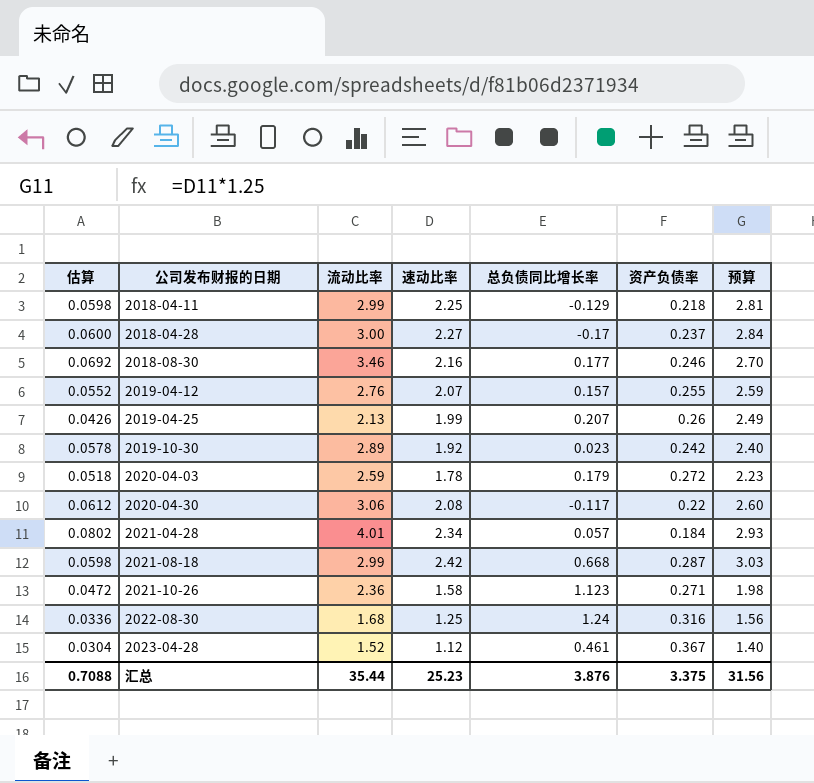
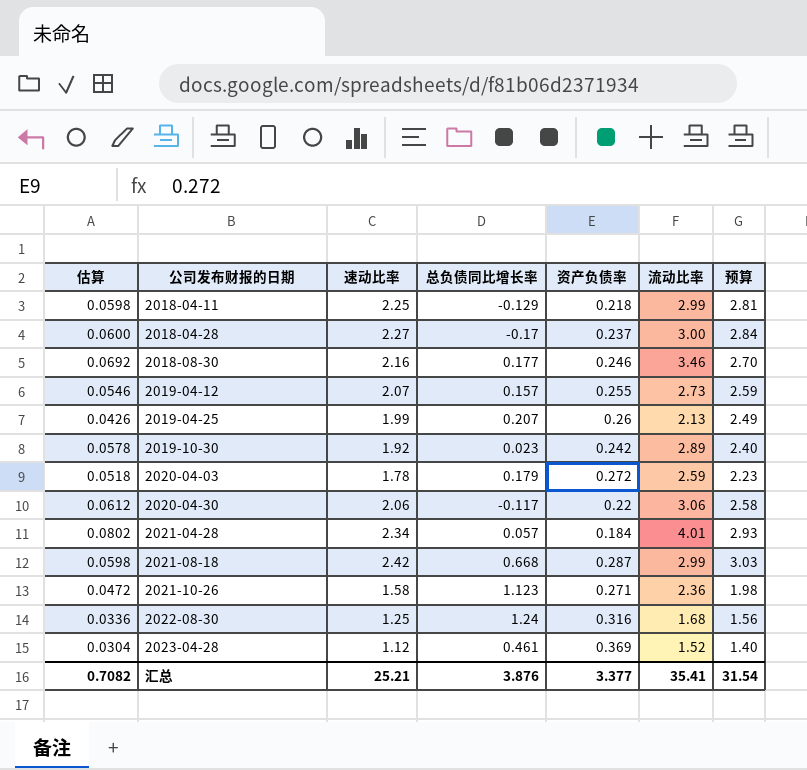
column 流动比率 | position: 3 -> 6
2019-04-12 | 估算: 0.0552 -> 0.0546
2019-04-12 | 流动比率: 2.76 -> 2.73
2020-04-30 | 速动比率: 2.08 -> 2.06
2020-04-30 | 预算: 2.60 -> 2.58
2023-04-28 | 资产负债率: 0.367 -> 0.369
汇总 | 估算: 0.7088 -> 0.7082
汇总 | 速动比率: 25.23 -> 25.21
汇总 | 资产负债率: 3.375 -> 3.377
汇总 | 流动比率: 35.44 -> 35.41
汇总 | 预算: 31.56 -> 31.54

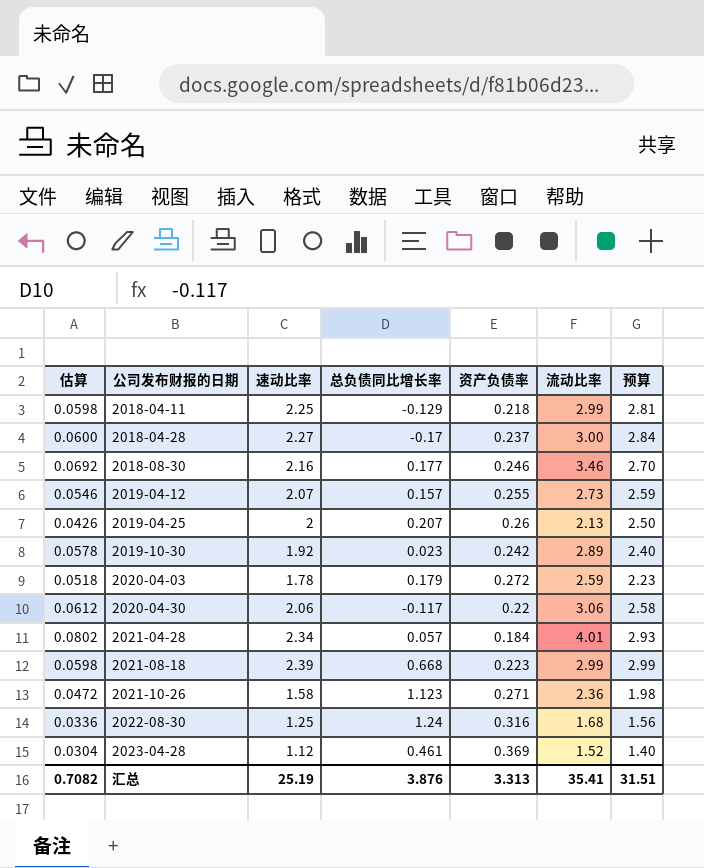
2019-04-25 | 速动比率: 1.99 -> 2
2019-04-25 | 预算: 2.49 -> 2.50
2021-08-18 | 速动比率: 2.42 -> 2.39
2021-08-18 | 资产负债率: 0.287 -> 0.223
2021-08-18 | 预算: 3.03 -> 2.99
汇总 | 速动比率: 25.21 -> 25.19
汇总 | 资产负债率: 3.377 -> 3.313
汇总 | 预算: 31.54 -> 31.51

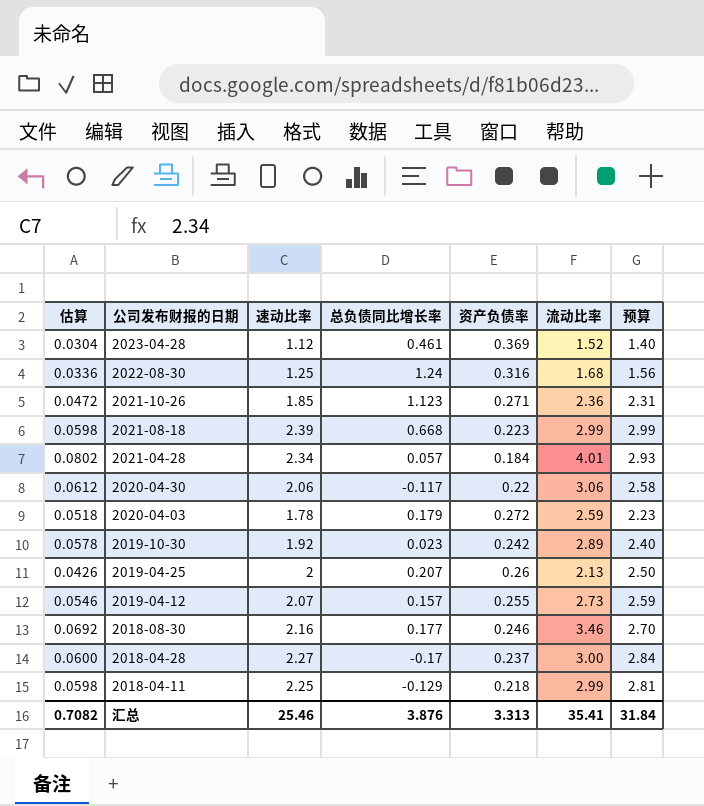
row order: 公司发布财报的日期 ascending -> 公司发布财报的日期 descending
2021-10-26 | 速动比率: 1.58 -> 1.85
2021-10-26 | 预算: 1.98 -> 2.31
汇总 | 速动比率: 25.19 -> 25.46
汇总 | 预算: 31.51 -> 31.84

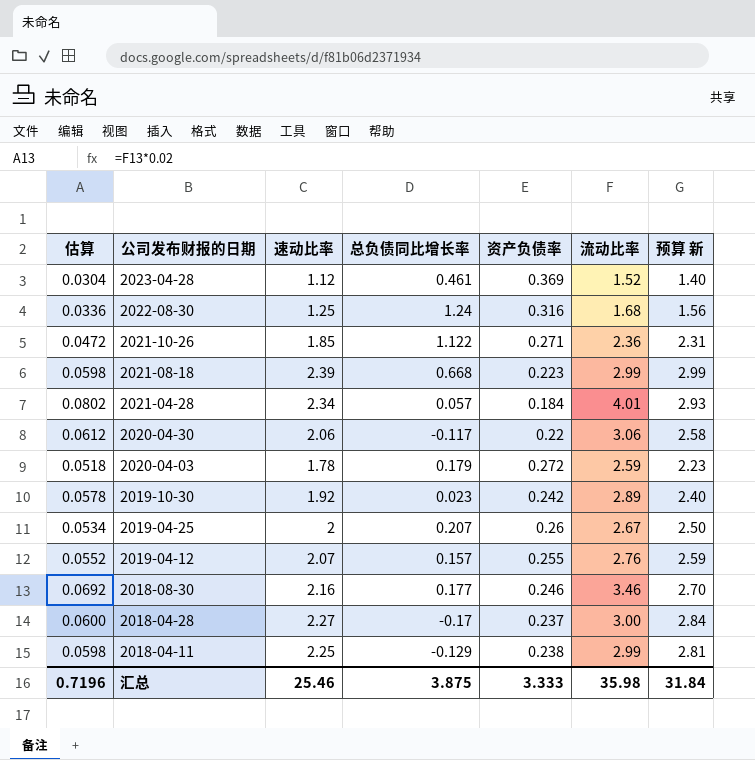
column name: 预算 -> 预算 新
2021-10-26 | 总负债同比增长率: 1.123 -> 1.122
2019-04-25 | 估算: 0.0426 -> 0.0534
2019-04-25 | 流动比率: 2.13 -> 2.67
2019-04-12 | 估算: 0.0546 -> 0.0552
2019-04-12 | 流动比率: 2.73 -> 2.76
2018-04-11 | 资产负债率: 0.218 -> 0.238
汇总 | 估算: 0.7082 -> 0.7196
汇总 | 总负债同比增长率: 3.876 -> 3.875
汇总 | 资产负债率: 3.313 -> 3.333
汇总 | 流动比率: 35.41 -> 35.98

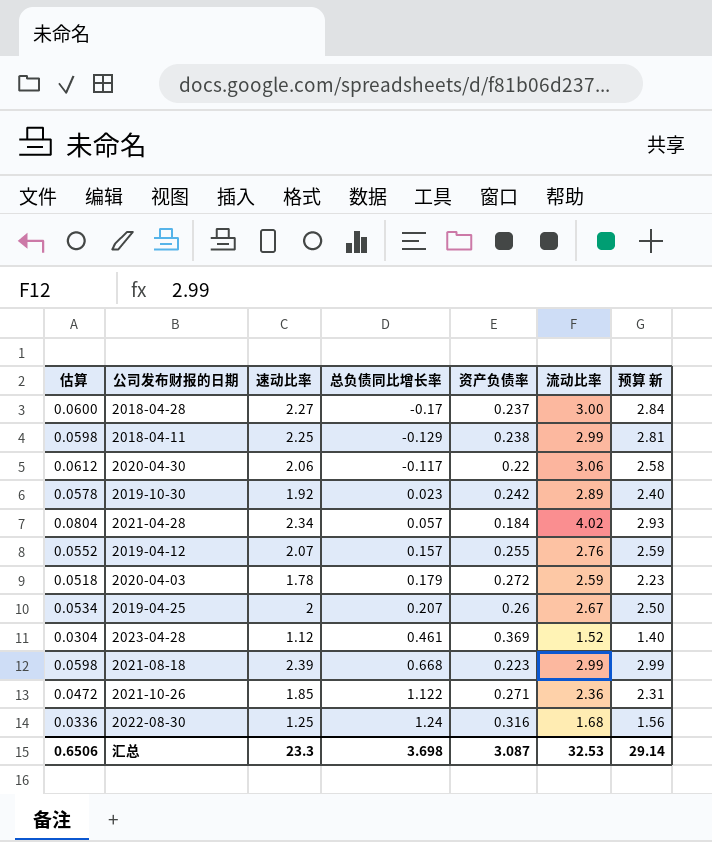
row order: 公司发布财报的日期 descending -> 总负债同比增长率 ascending
row 2018-08-30: 0.0692 | 2.16 | 0.177 | 0.246 | 3.46 | 2.70 -> none
2021-04-28 | 估算: 0.0802 -> 0.0804
2021-04-28 | 流动比率: 4.01 -> 4.02
汇总 | 估算: 0.7196 -> 0.6506
汇总 | 速动比率: 25.46 -> 23.3
汇总 | 总负债同比增长率: 3.875 -> 3.698
汇总 | 资产负债率: 3.333 -> 3.087
汇总 | 流动比率: 35.98 -> 32.53
汇总 | 预算 新: 31.84 -> 29.14

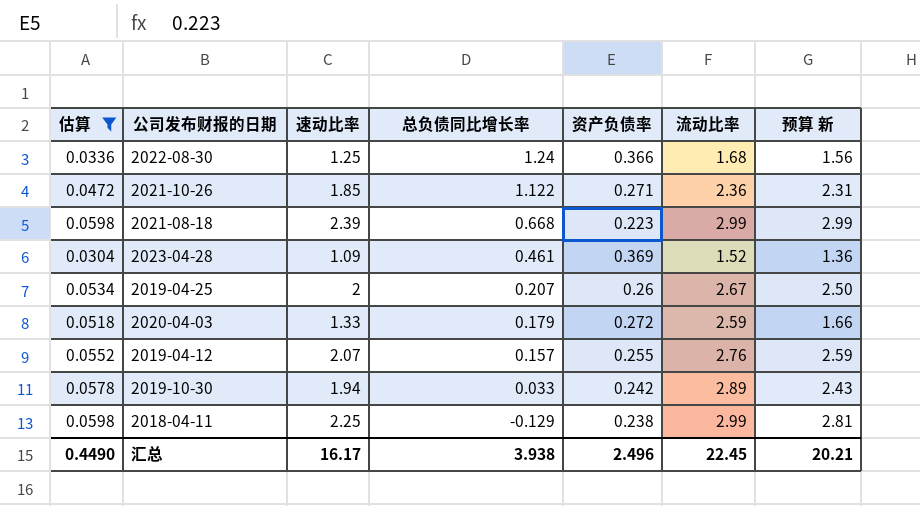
filter: none -> 估算 <= 0.0598
row order: 总负债同比增长率 ascending -> 总负债同比增长率 descending
2022-08-30 | 资产负债率: 0.316 -> 0.366
2023-04-28 | 速动比率: 1.12 -> 1.09
2023-04-28 | 预算 新: 1.40 -> 1.36
2020-04-03 | 速动比率: 1.78 -> 1.33
2020-04-03 | 预算 新: 2.23 -> 1.66
2019-10-30 | 速动比率: 1.92 -> 1.94
2019-10-30 | 总负债同比增长率: 0.023 -> 0.033
2019-10-30 | 预算 新: 2.40 -> 2.43
汇总 | 估算: 0.6506 -> 0.4490
汇总 | 速动比率: 23.3 -> 16.17
汇总 | 总负债同比增长率: 3.698 -> 3.938
汇总 | 资产负债率: 3.087 -> 2.496
汇总 | 流动比率: 32.53 -> 22.45
汇总 | 预算 新: 29.14 -> 20.21

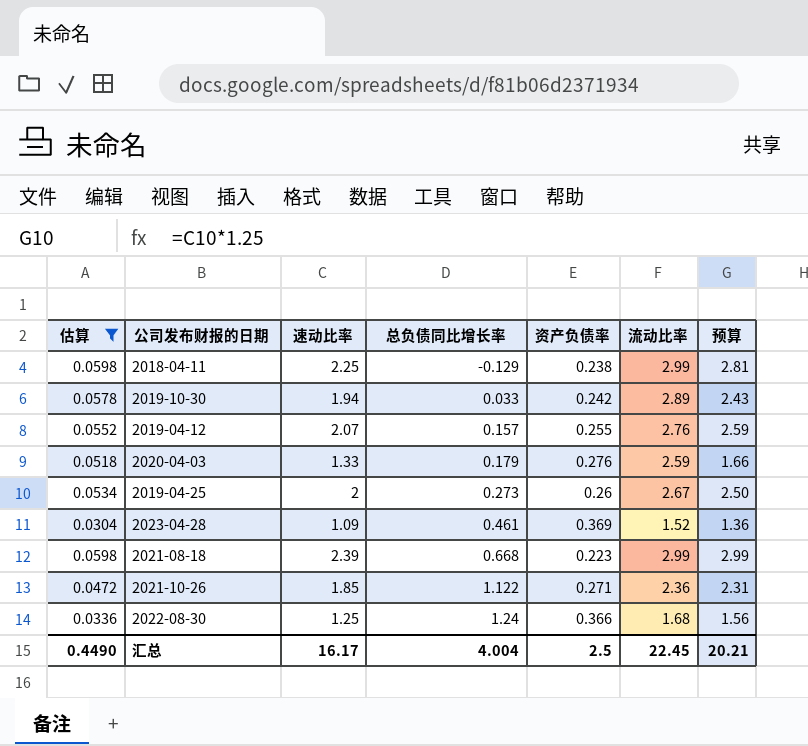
row order: 总负债同比增长率 descending -> 总负债同比增长率 ascending
column name: 预算 新 -> 预算
2020-04-03 | 资产负债率: 0.272 -> 0.276
2019-04-25 | 总负债同比增长率: 0.207 -> 0.273
汇总 | 总负债同比增长率: 3.938 -> 4.004
汇总 | 资产负债率: 2.496 -> 2.5

